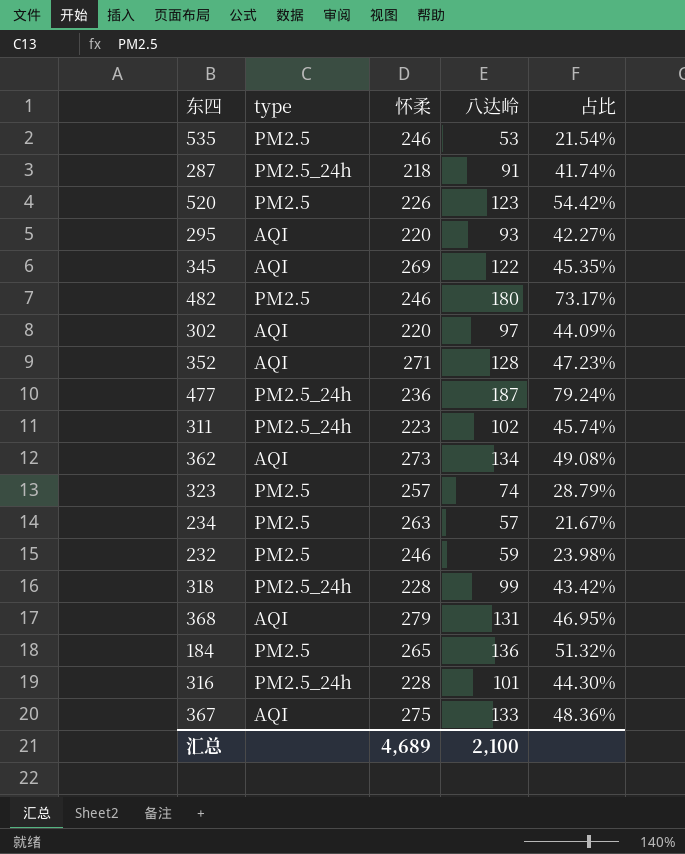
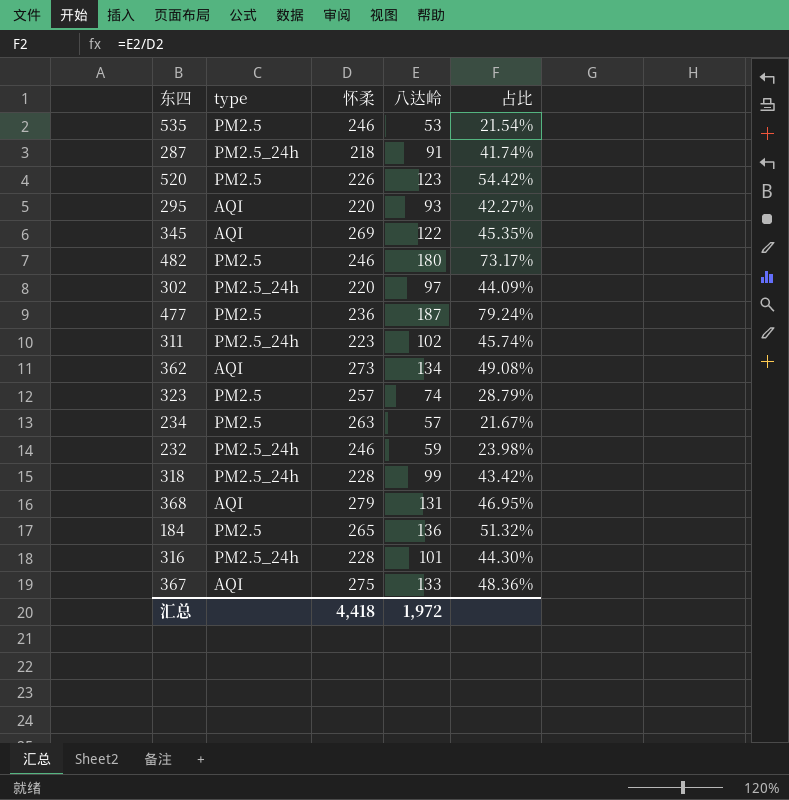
row 352: AQI | 271 | 128 | 47.23% -> none
302 | type: AQI -> PM2.5_24h
477 | type: PM2.5_24h -> PM2.5
232 | type: PM2.5 -> PM2.5_24h
汇总 | 怀柔: 4,689 -> 4,418
汇总 | 八达岭: 2,100 -> 1,972

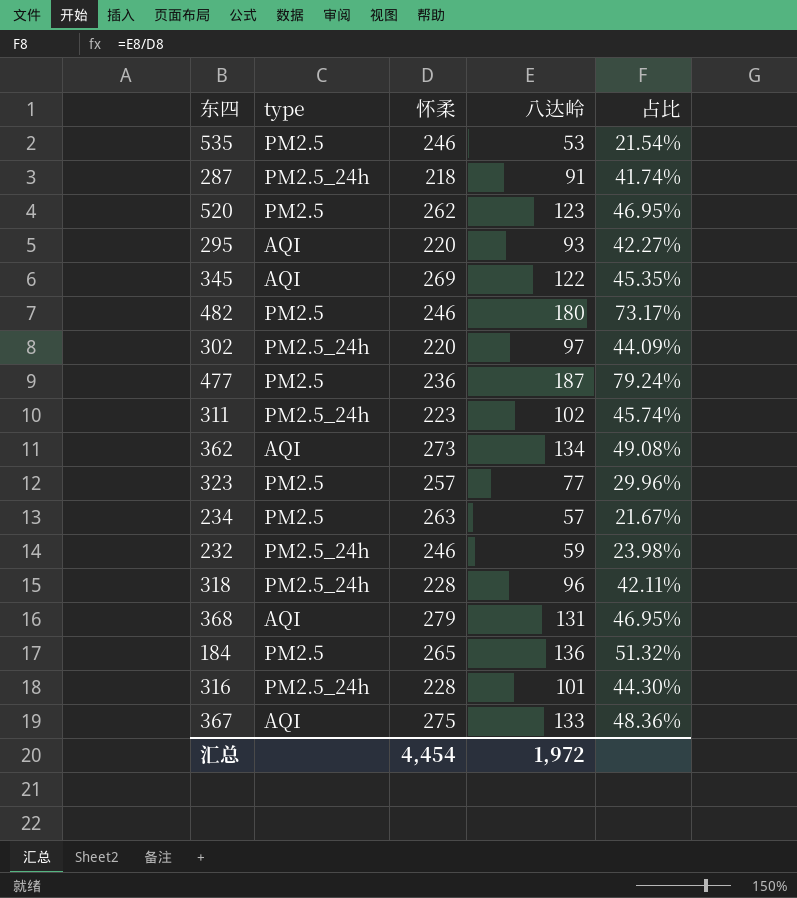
520 | 怀柔: 226 -> 262
520 | 占比: 54.42% -> 46.95%
323 | 八达岭: 74 -> 77
323 | 占比: 28.79% -> 29.96%
318 | 八达岭: 99 -> 96
318 | 占比: 43.42% -> 42.11%
汇总 | 怀柔: 4,418 -> 4,454

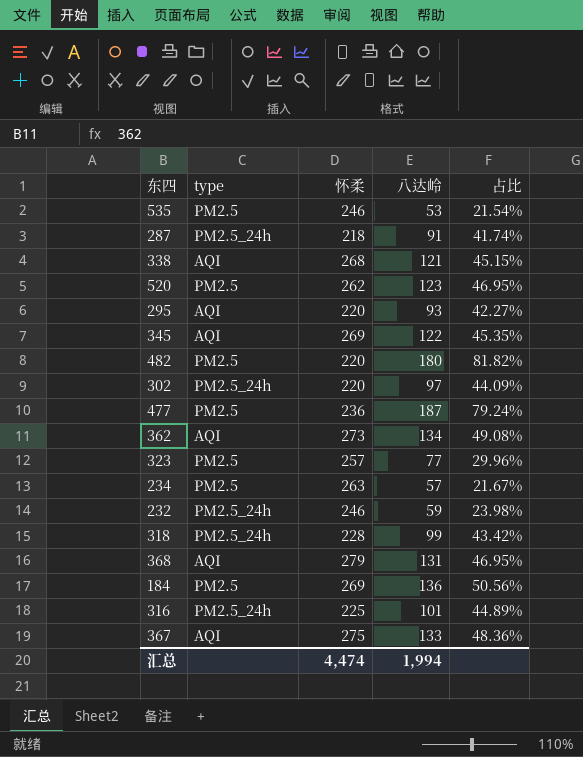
row 311: PM2.5_24h | 223 | 102 | 45.74% -> none
row 338: none -> AQI | 268 | 121 | 45.15%
482 | 怀柔: 246 -> 220
482 | 占比: 73.17% -> 81.82%
318 | 八达岭: 96 -> 99
318 | 占比: 42.11% -> 43.42%
184 | 怀柔: 265 -> 269
184 | 占比: 51.32% -> 50.56%
316 | 怀柔: 228 -> 225
316 | 占比: 44.30% -> 44.89%
汇总 | 怀柔: 4,454 -> 4,474
汇总 | 八达岭: 1,972 -> 1,994

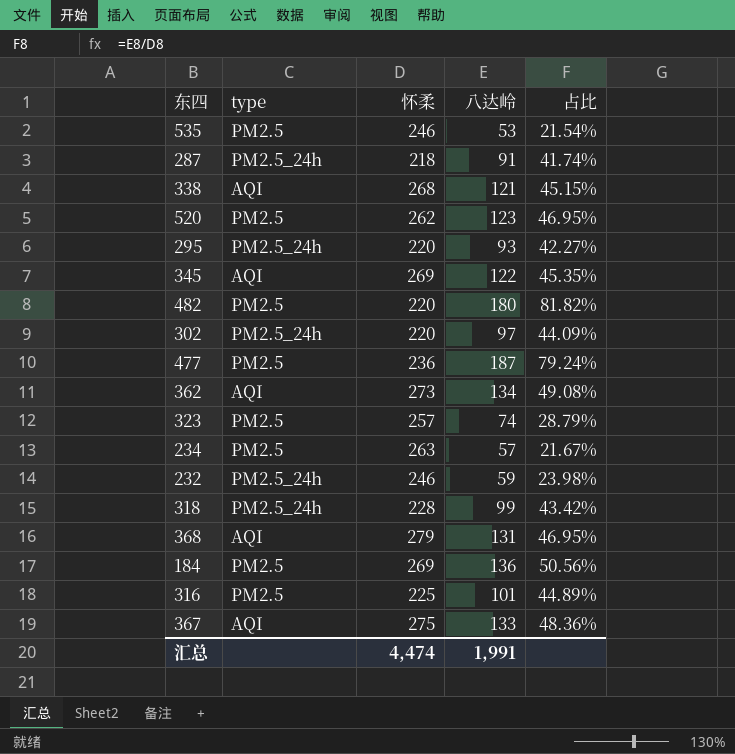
295 | type: AQI -> PM2.5_24h
323 | 八达岭: 77 -> 74
323 | 占比: 29.96% -> 28.79%
316 | type: PM2.5_24h -> PM2.5
汇总 | 八达岭: 1,994 -> 1,991

